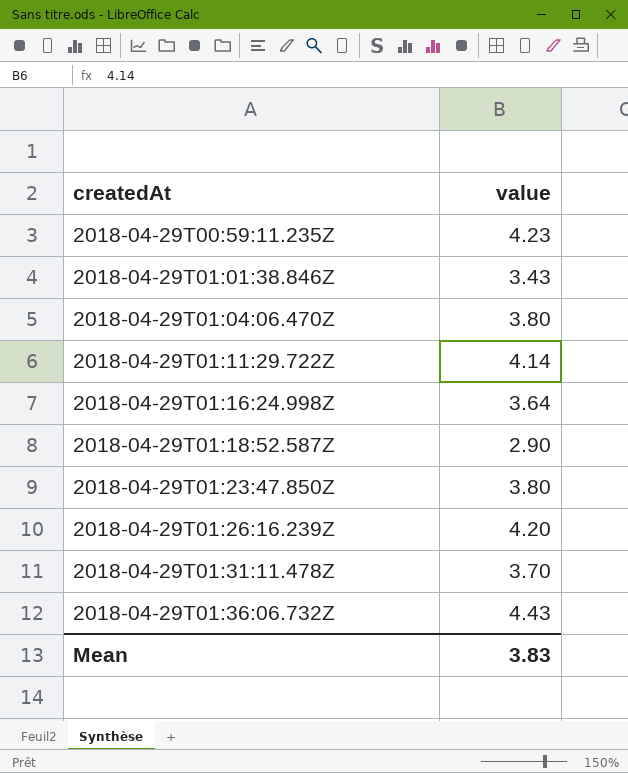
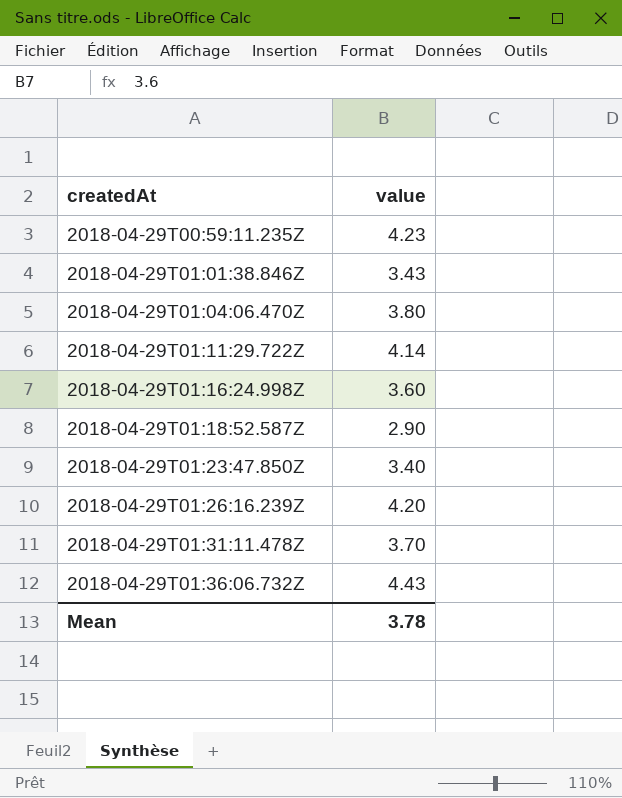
2018-04-29T01:16:24.998Z | value: 3.64 -> 3.60
2018-04-29T01:23:47.850Z | value: 3.80 -> 3.40
Mean | value: 3.83 -> 3.78

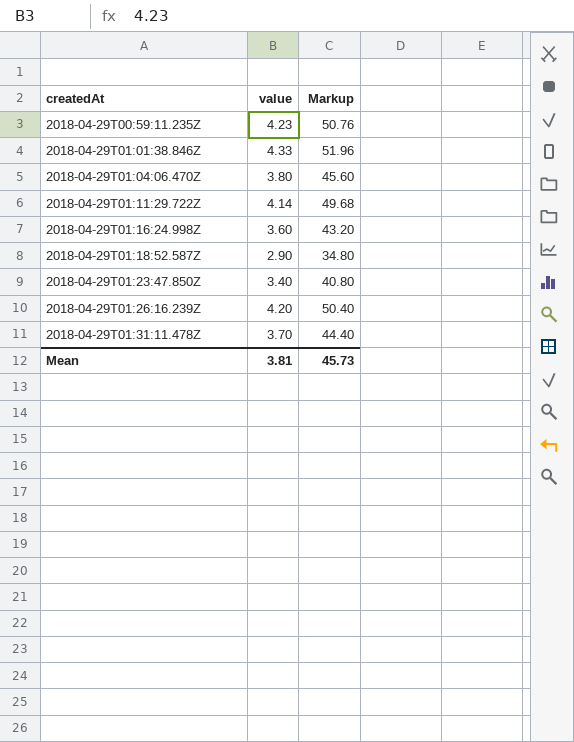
column Markup | formula: none -> [value] * 12
row 2018-04-29T01:36:06.732Z: 4.43 -> none
2018-04-29T01:01:38.846Z | value: 3.43 -> 4.33
Mean | value: 3.78 -> 3.81

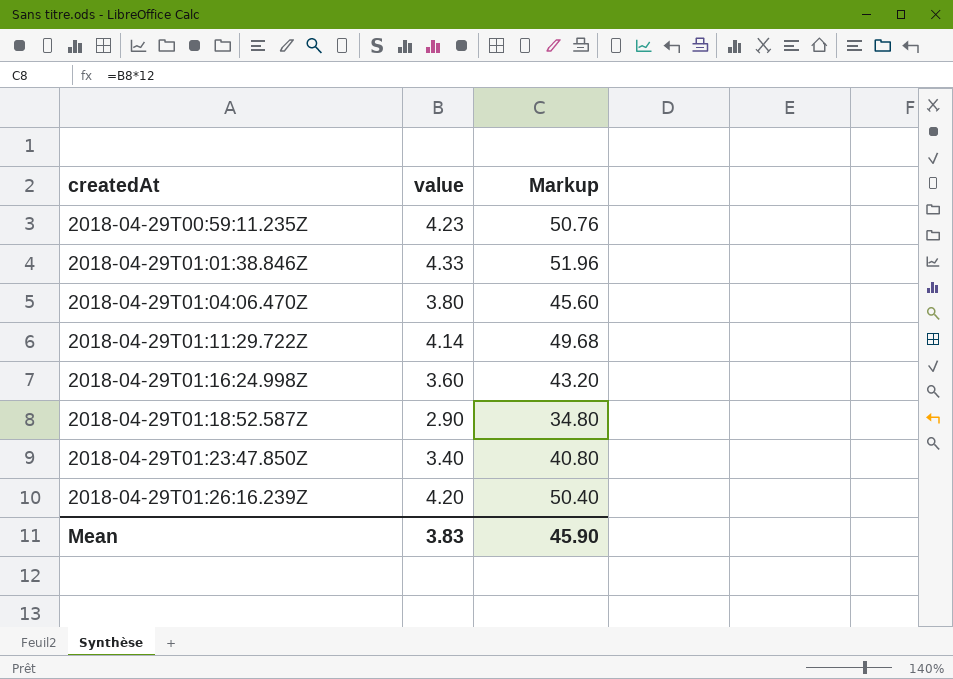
row 2018-04-29T01:31:11.478Z: 3.70 | 44.40 -> none
Mean | value: 3.81 -> 3.83
Mean | Markup: 45.73 -> 45.90

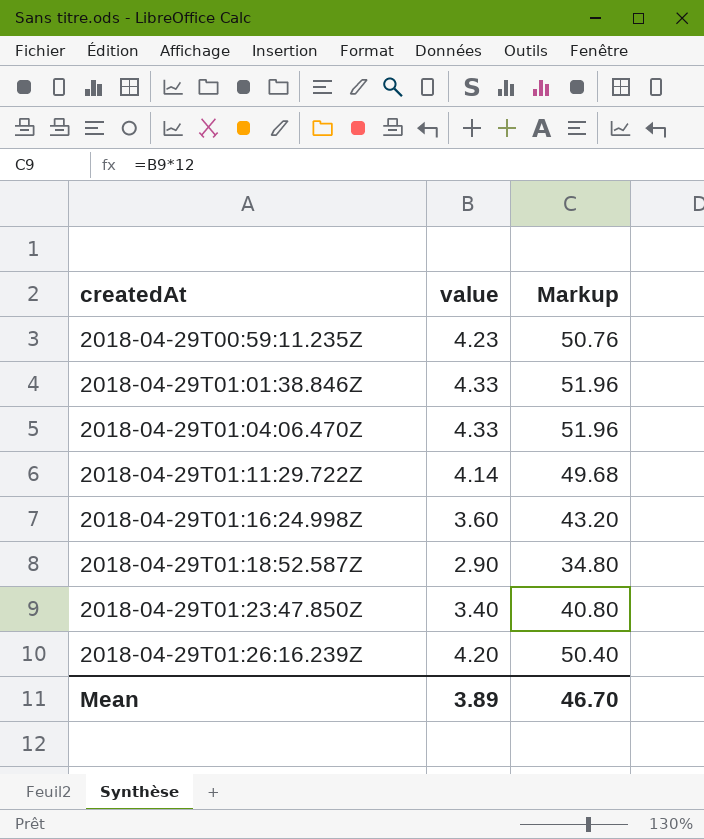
2018-04-29T01:04:06.470Z | value: 3.80 -> 4.33
2018-04-29T01:04:06.470Z | Markup: 45.60 -> 51.96
Mean | value: 3.83 -> 3.89
Mean | Markup: 45.90 -> 46.70

